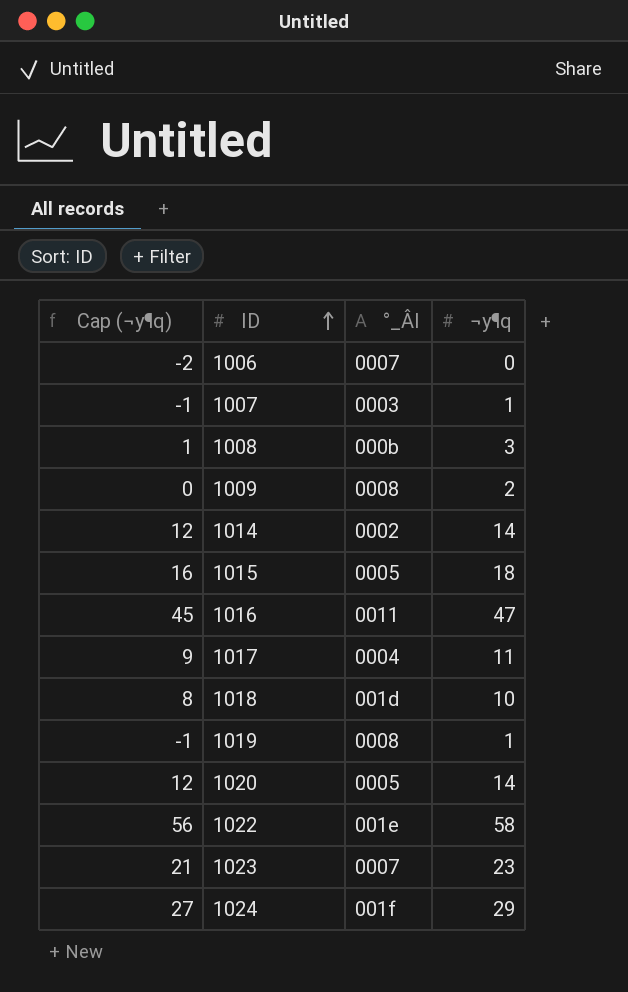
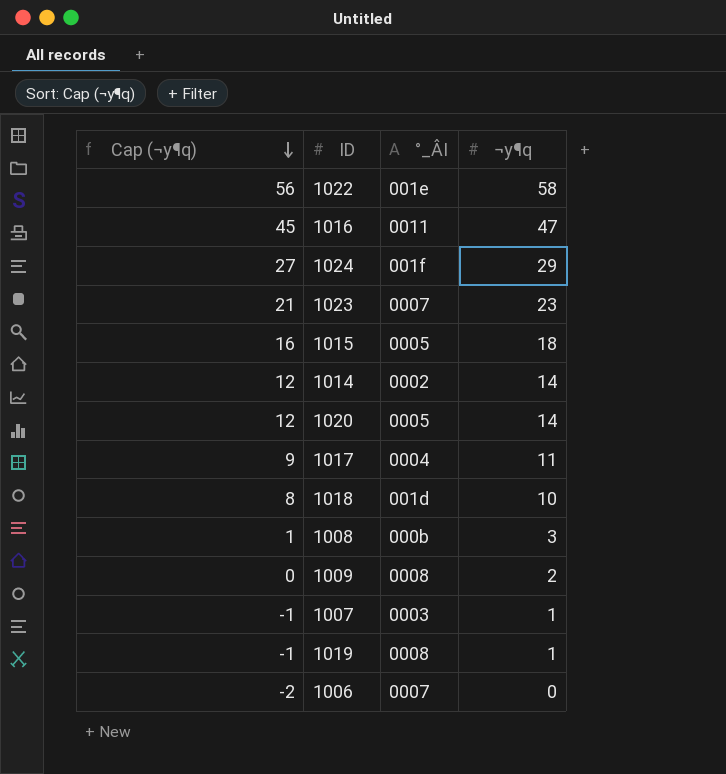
row order: ID ascending -> Cap (¬y¶q) descending

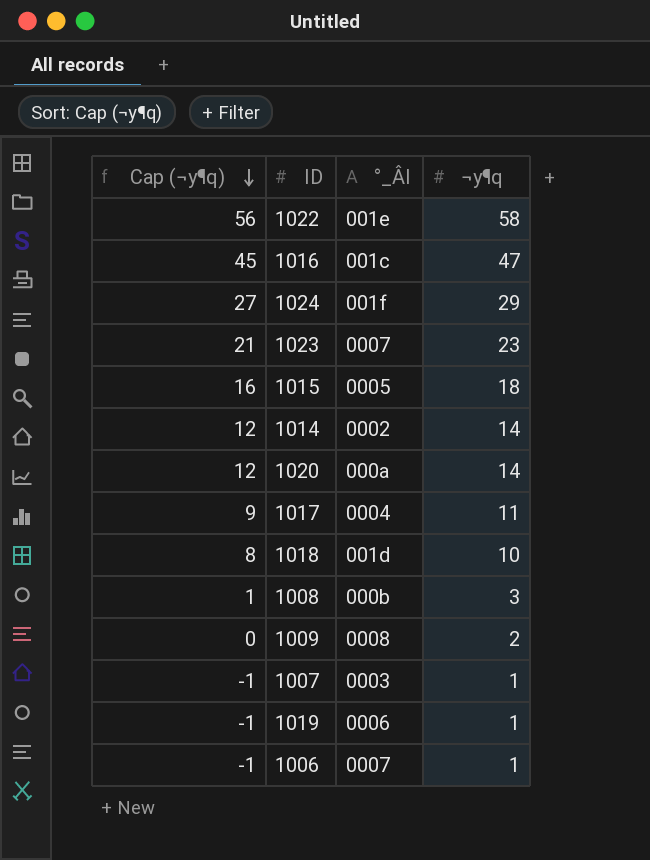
1016 | °_ÂI: 0011 -> 001c
1020 | °_ÂI: 0005 -> 000a
1019 | °_ÂI: 0008 -> 0006
1006 | Cap (¬y¶q): -2 -> -1
1006 | ¬y¶q: 0 -> 1

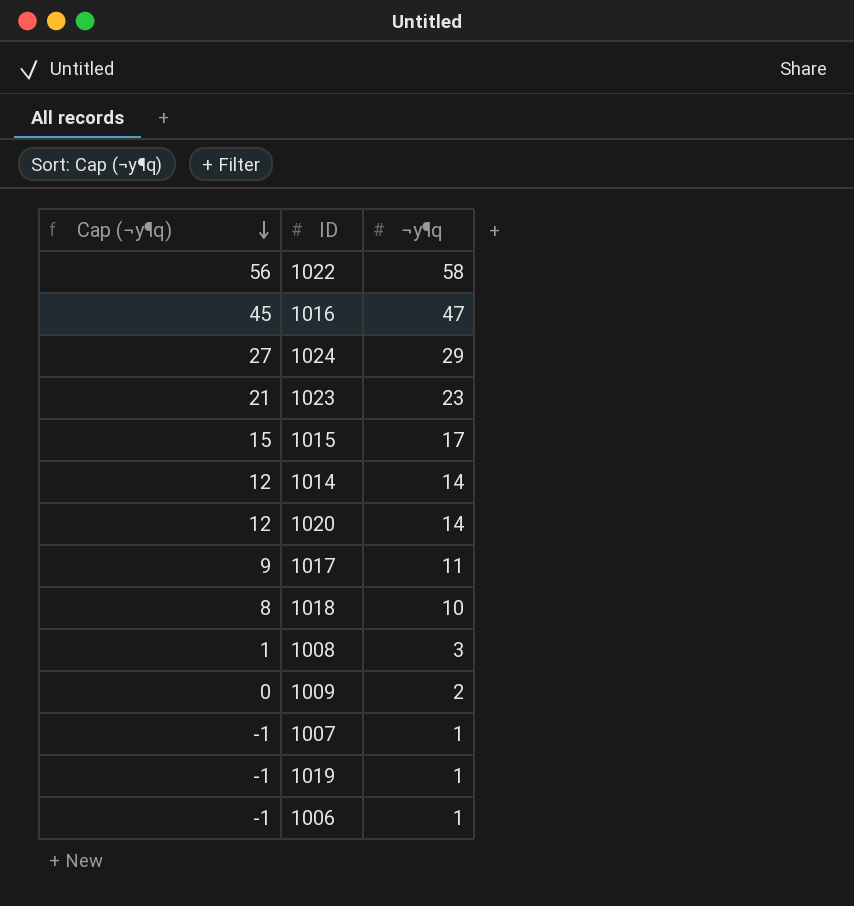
column °_ÂI | position: 3 -> none
1015 | Cap (¬y¶q): 16 -> 15
1015 | ¬y¶q: 18 -> 17

